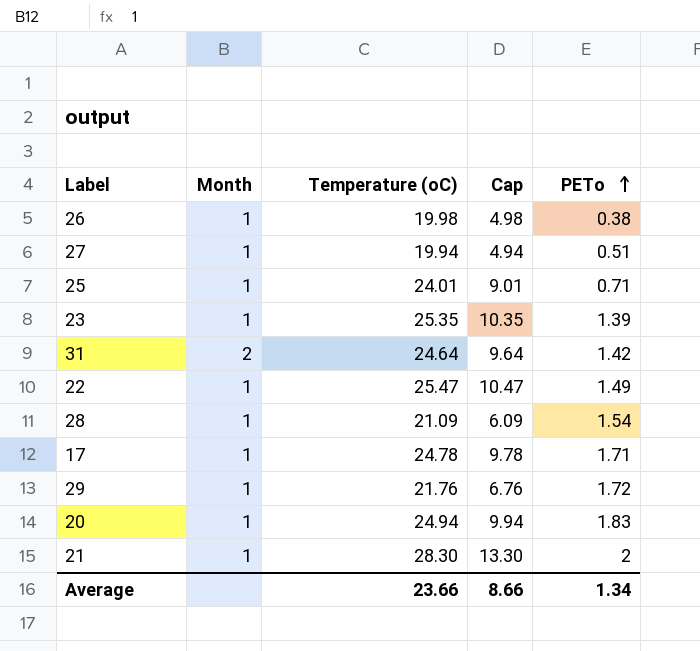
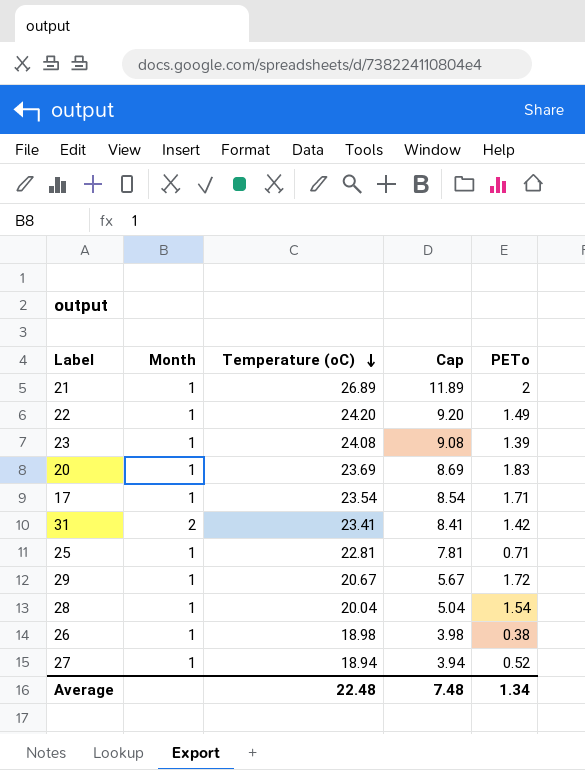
row order: PETo ascending -> Temperature (oC) descending
21 | Temperature (oC): 28.30 -> 26.89
21 | Cap: 13.30 -> 11.89
22 | Temperature (oC): 25.47 -> 24.20
22 | Cap: 10.47 -> 9.20
23 | Temperature (oC): 25.35 -> 24.08
23 | Cap: 10.35 -> 9.08
20 | Temperature (oC): 24.94 -> 23.69
20 | Cap: 9.94 -> 8.69
17 | Temperature (oC): 24.78 -> 23.54
17 | Cap: 9.78 -> 8.54
31 | Temperature (oC): 24.64 -> 23.41
31 | Cap: 9.64 -> 8.41
25 | Temperature (oC): 24.01 -> 22.81
25 | Cap: 9.01 -> 7.81
29 | Temperature (oC): 21.76 -> 20.67
29 | Cap: 6.76 -> 5.67
28 | Temperature (oC): 21.09 -> 20.04
28 | Cap: 6.09 -> 5.04
26 | Temperature (oC): 19.98 -> 18.98
26 | Cap: 4.98 -> 3.98
27 | Temperature (oC): 19.94 -> 18.94
27 | Cap: 4.94 -> 3.94
27 | PETo: 0.51 -> 0.52
Average | Temperature (oC): 23.66 -> 22.48
Average | Cap: 8.66 -> 7.48

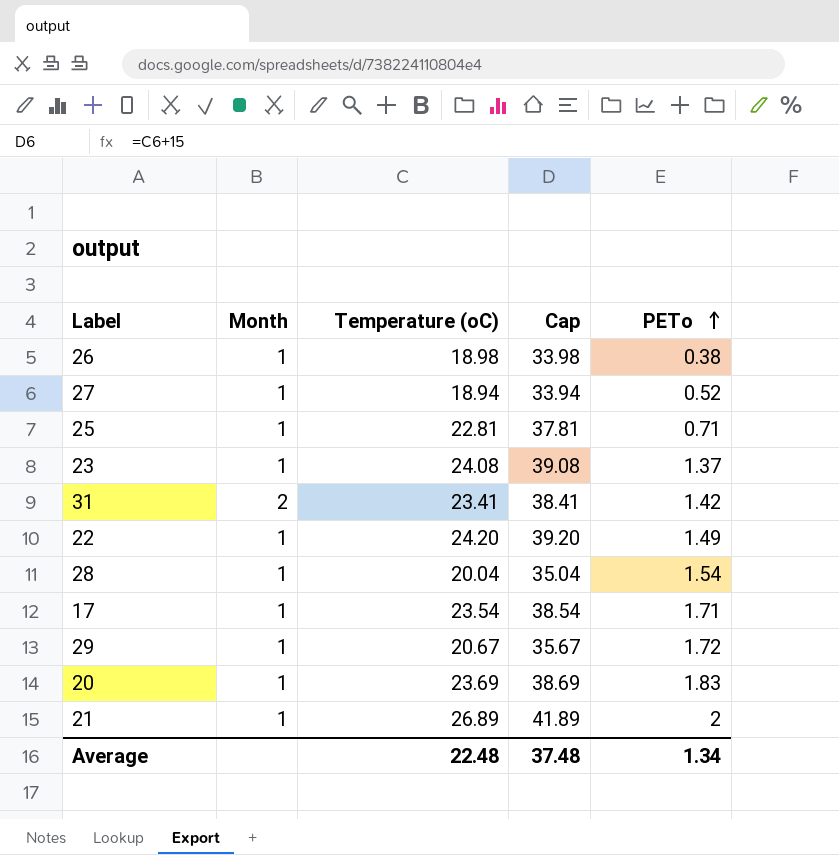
row order: Temperature (oC) descending -> PETo ascending
column Cap | formula: [Temperature (oC)] - 15 -> [Temperature (oC)] + 15
23 | PETo: 1.39 -> 1.37
Average | Cap: 7.48 -> 37.48

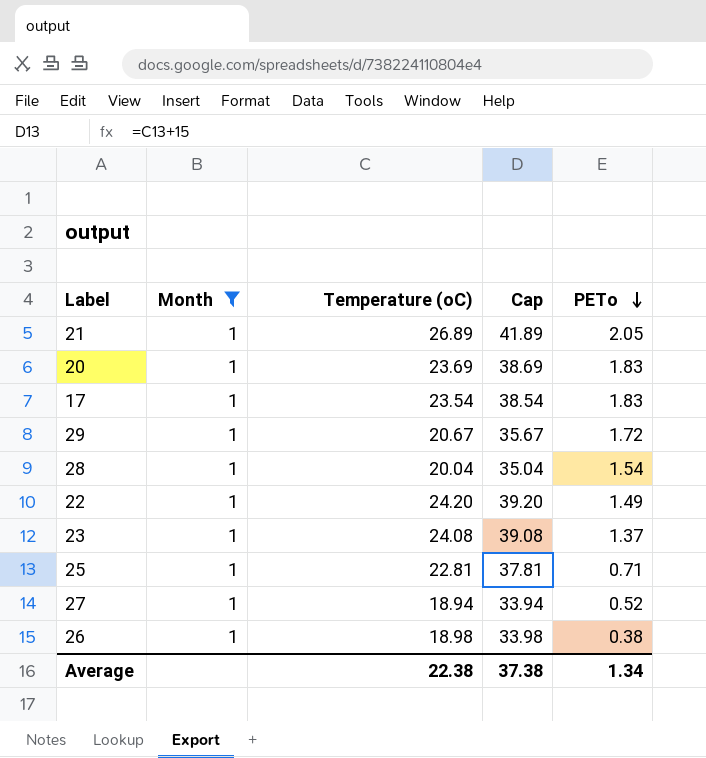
filter: none -> Month = 1
row order: PETo ascending -> PETo descending
21 | PETo: 2 -> 2.05
17 | PETo: 1.71 -> 1.83
Average | Temperature (oC): 22.48 -> 22.38
Average | Cap: 37.48 -> 37.38

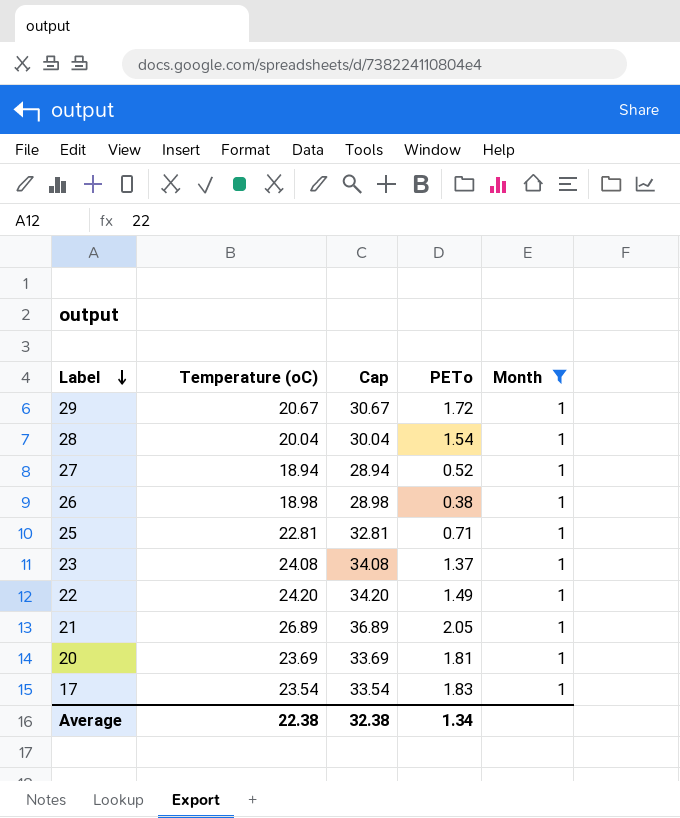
row order: PETo descending -> Label descending
column Cap | formula: [Temperature (oC)] + 15 -> [Temperature (oC)] + 10
column Month | position: 2 -> 5
20 | PETo: 1.83 -> 1.81
Average | Cap: 37.38 -> 32.38

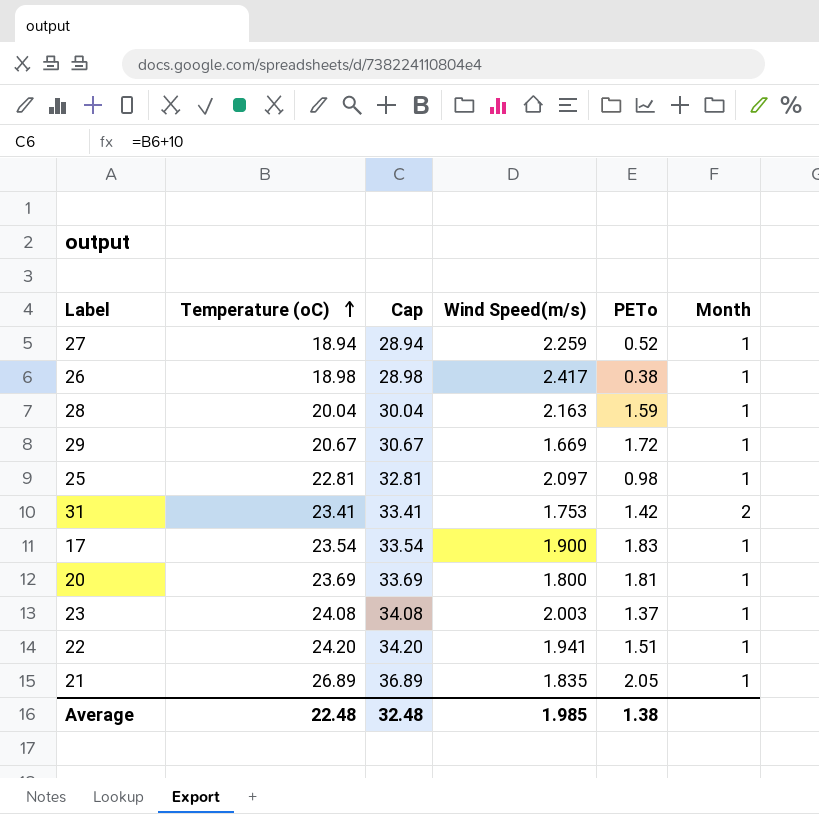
filter: Month = 1 -> none
row order: Label descending -> Temperature (oC) ascending
column Wind Speed(m/s) | position: none -> 4
28 | PETo: 1.54 -> 1.59
25 | PETo: 0.71 -> 0.98
22 | PETo: 1.49 -> 1.51
Average | Temperature (oC): 22.38 -> 22.48
Average | Cap: 32.38 -> 32.48
Average | PETo: 1.34 -> 1.38

